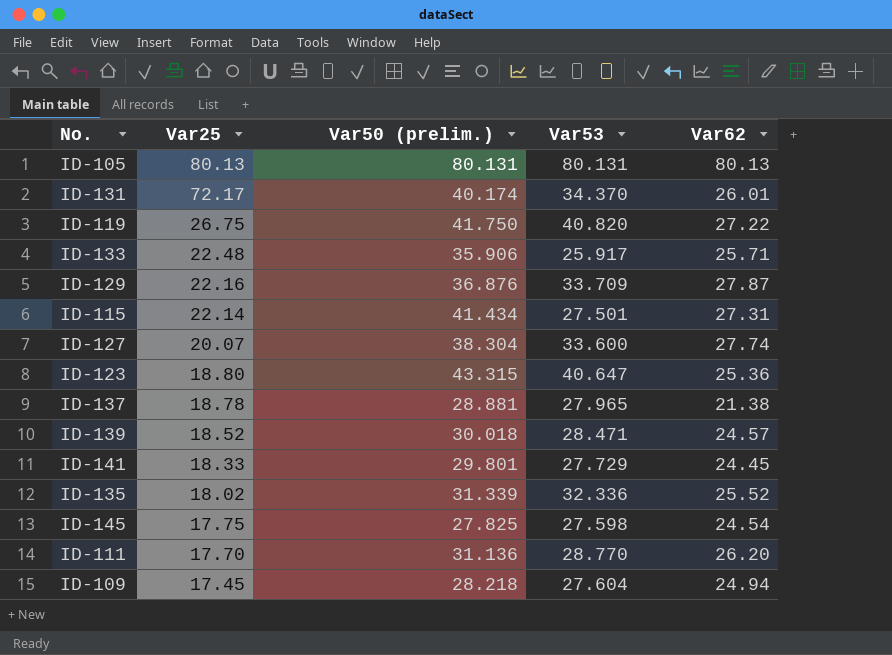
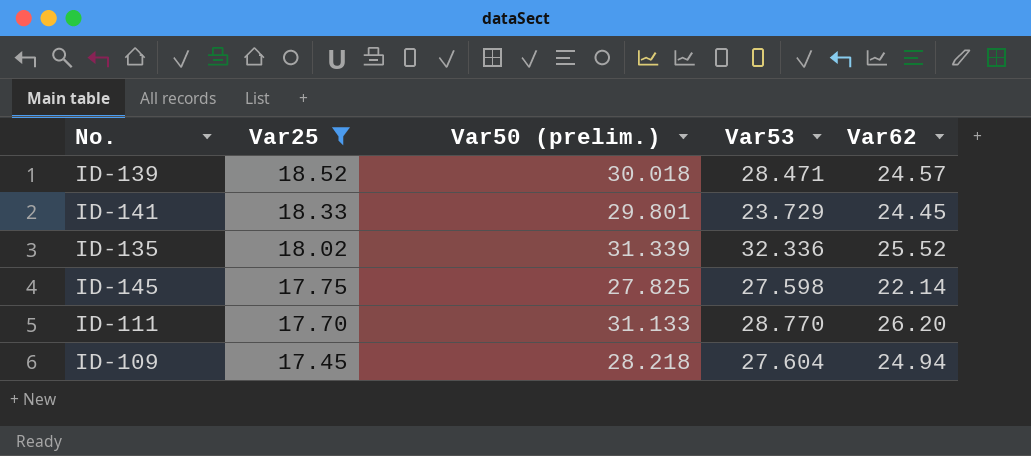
filter: none -> Var25 <= 18.52
ID-141 | Var53: 27.729 -> 23.729
ID-145 | Var62: 24.54 -> 22.14
ID-111 | Var50 (prelim.): 31.136 -> 31.133

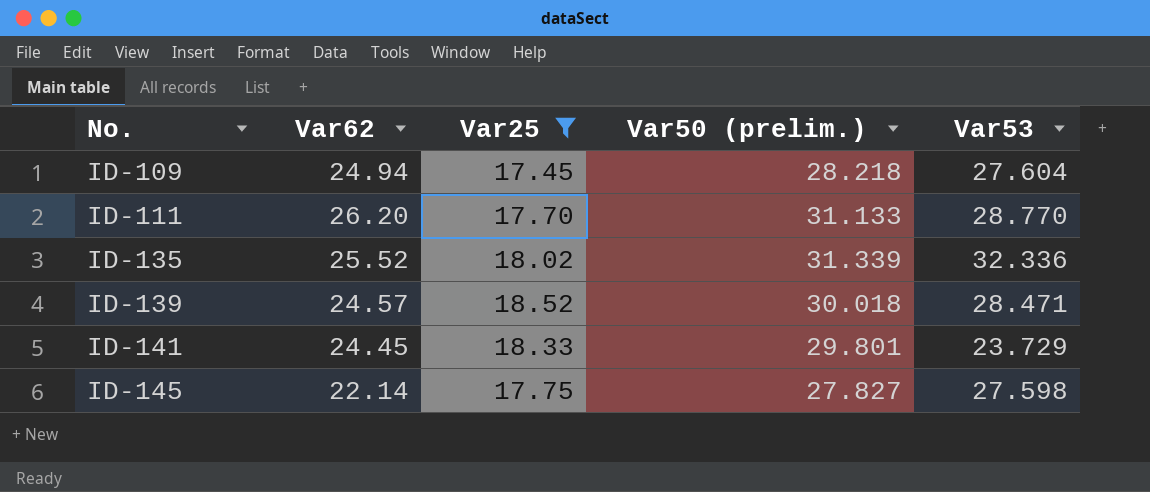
row order: Var25 descending -> No. ascending
column Var62 | position: 5 -> 2
ID-145 | Var50 (prelim.): 27.825 -> 27.827

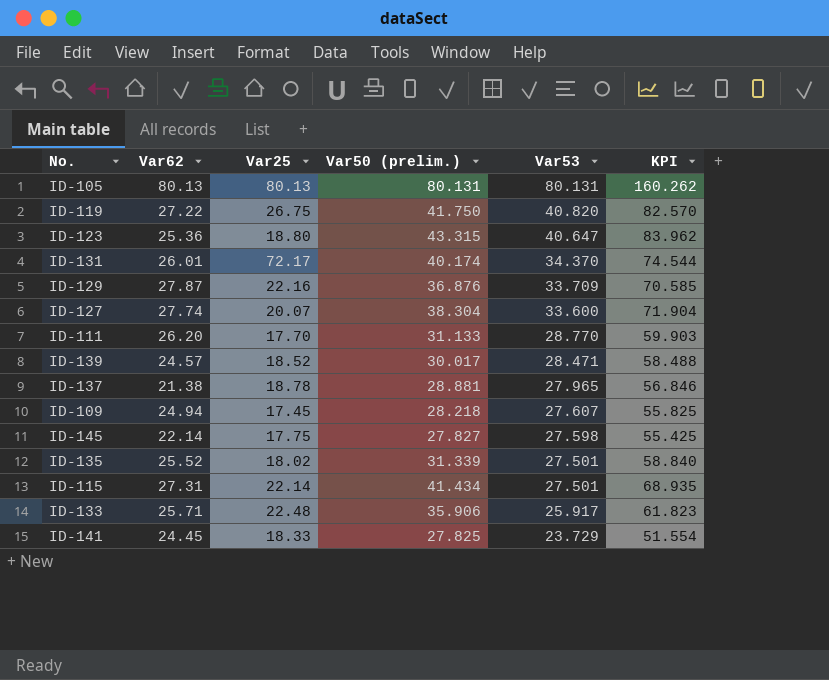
filter: Var25 <= 18.52 -> none
row order: No. ascending -> Var53 descending
column KPI | formula: none -> [Var50 (prelim.)] + [Var53]
ID-139 | Var50 (prelim.): 30.018 -> 30.017
ID-109 | Var53: 27.604 -> 27.607
ID-135 | Var53: 32.336 -> 27.501
ID-141 | Var50 (prelim.): 29.801 -> 27.825

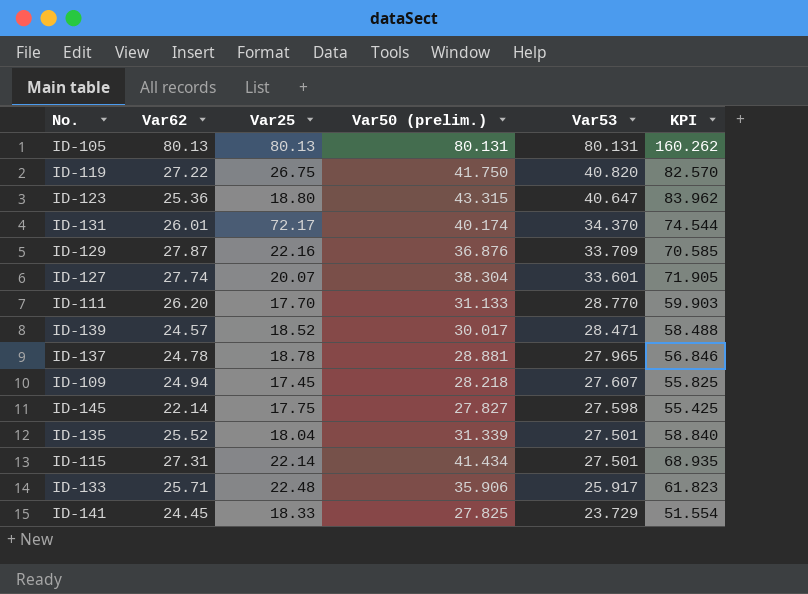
ID-127 | Var53: 33.600 -> 33.601
ID-127 | KPI: 71.904 -> 71.905
ID-137 | Var62: 21.38 -> 24.78
ID-135 | Var25: 18.02 -> 18.04

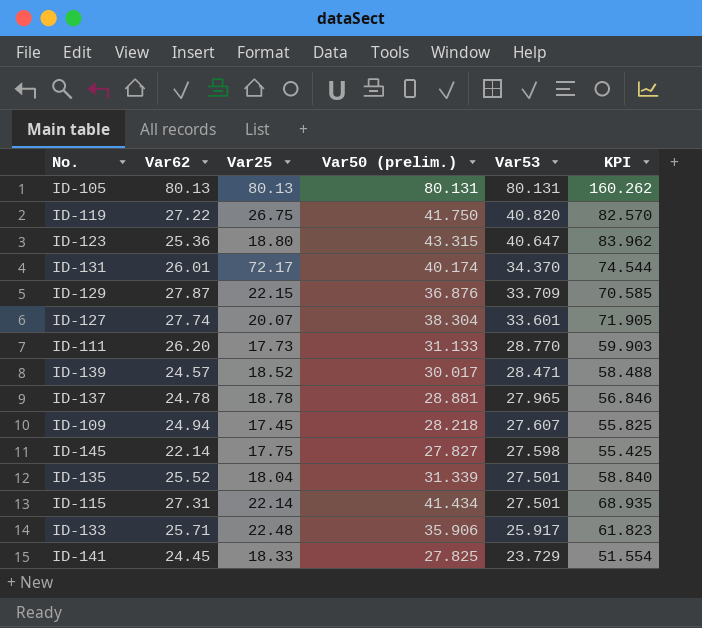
ID-129 | Var25: 22.16 -> 22.15
ID-111 | Var25: 17.70 -> 17.73

